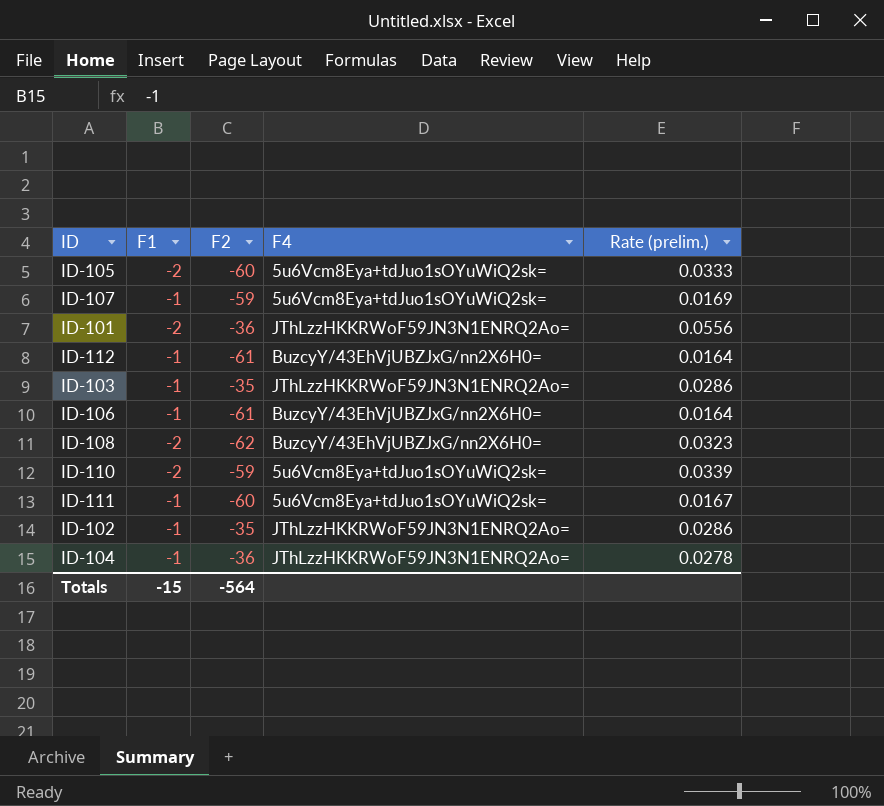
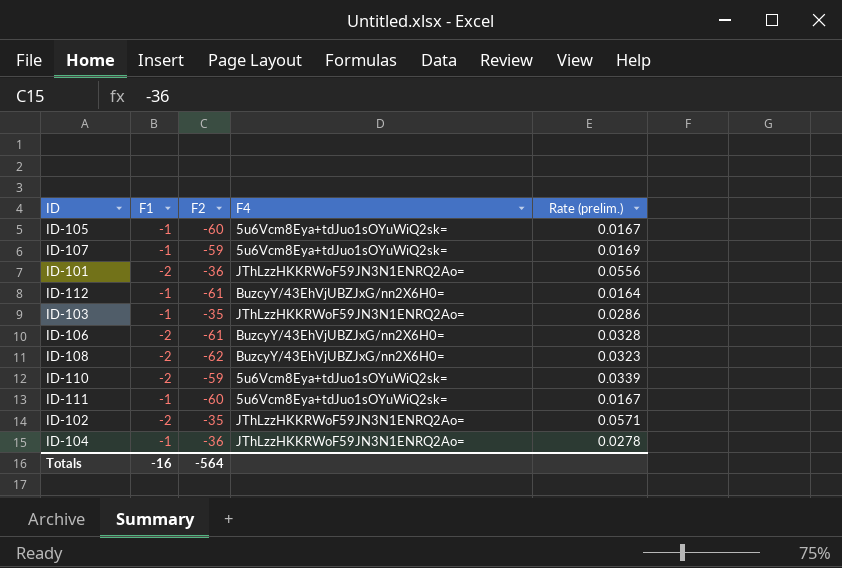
ID-105 | F1: -2 -> -1
ID-105 | Rate (prelim.): 0.0333 -> 0.0167
ID-106 | F1: -1 -> -2
ID-106 | Rate (prelim.): 0.0164 -> 0.0328
ID-102 | F1: -1 -> -2
ID-102 | Rate (prelim.): 0.0286 -> 0.0571
Totals | F1: -15 -> -16

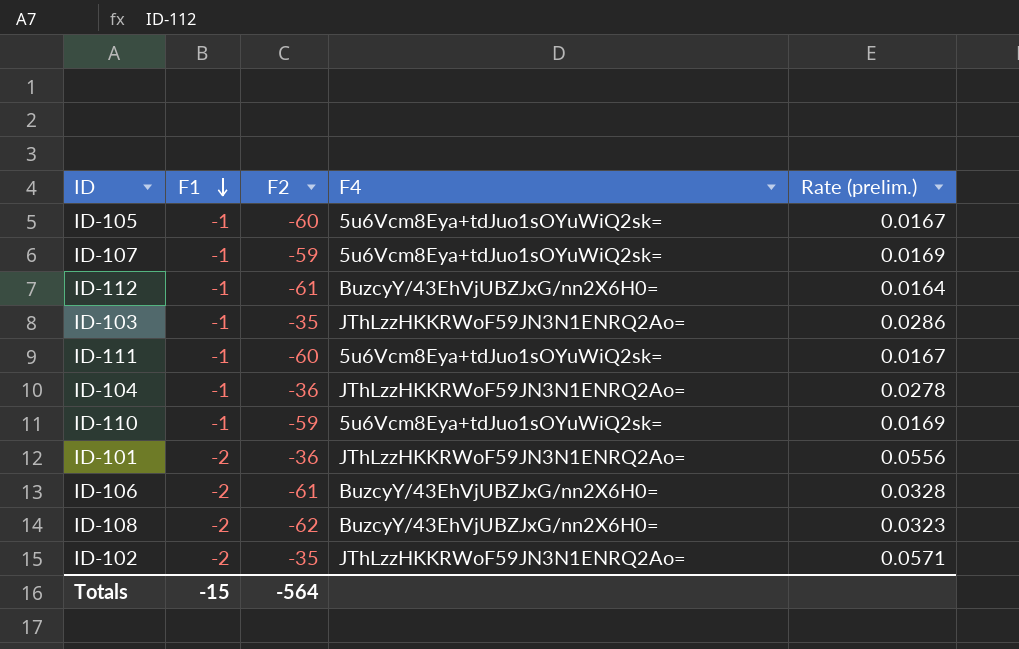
row order: none -> F1 descending
ID-110 | F1: -2 -> -1
ID-110 | Rate (prelim.): 0.0339 -> 0.0169
Totals | F1: -16 -> -15

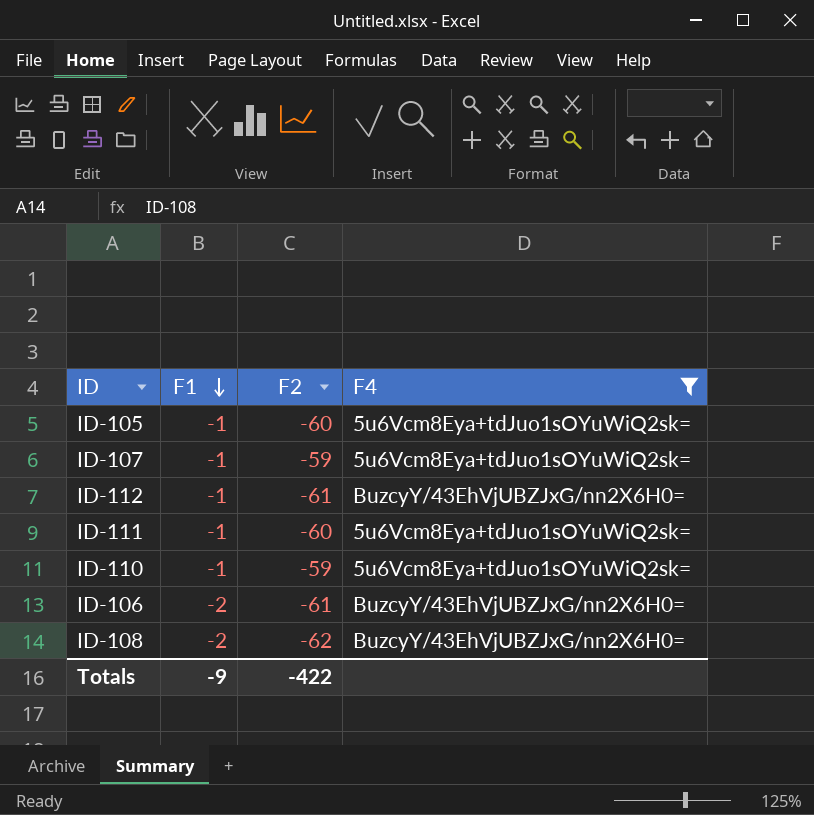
filter: none -> F4 != JThLzzHKKRWoF59JN3N1ENRQ2Ao=
column Rate (prelim.) | formula: [F1] / [F2] -> none
Totals | F1: -15 -> -9
Totals | F2: -564 -> -422

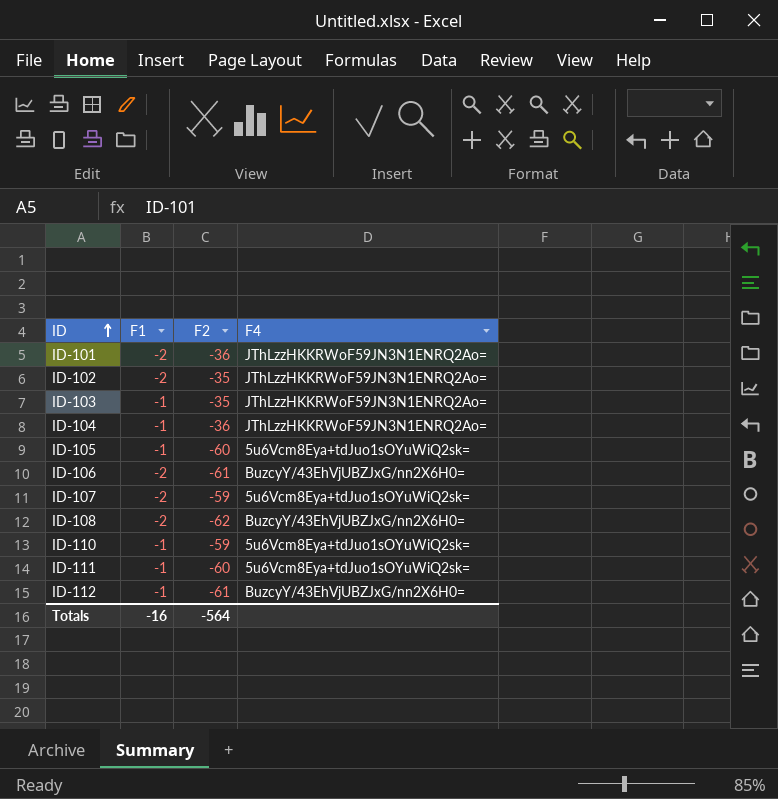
filter: F4 != JThLzzHKKRWoF59JN3N1ENRQ2Ao= -> none
row order: F1 descending -> ID ascending
ID-107 | F1: -1 -> -2
Totals | F1: -9 -> -16
Totals | F2: -422 -> -564

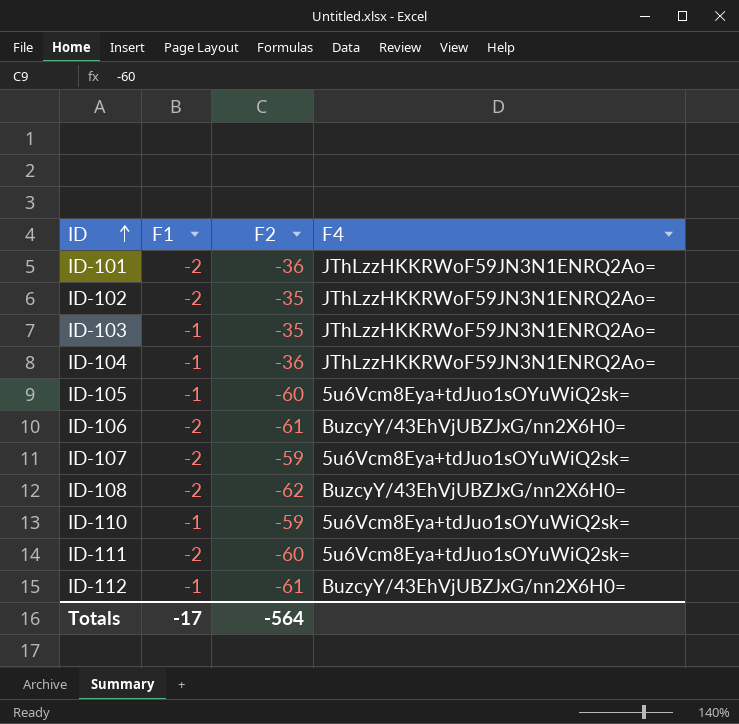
ID-111 | F1: -1 -> -2
Totals | F1: -16 -> -17

